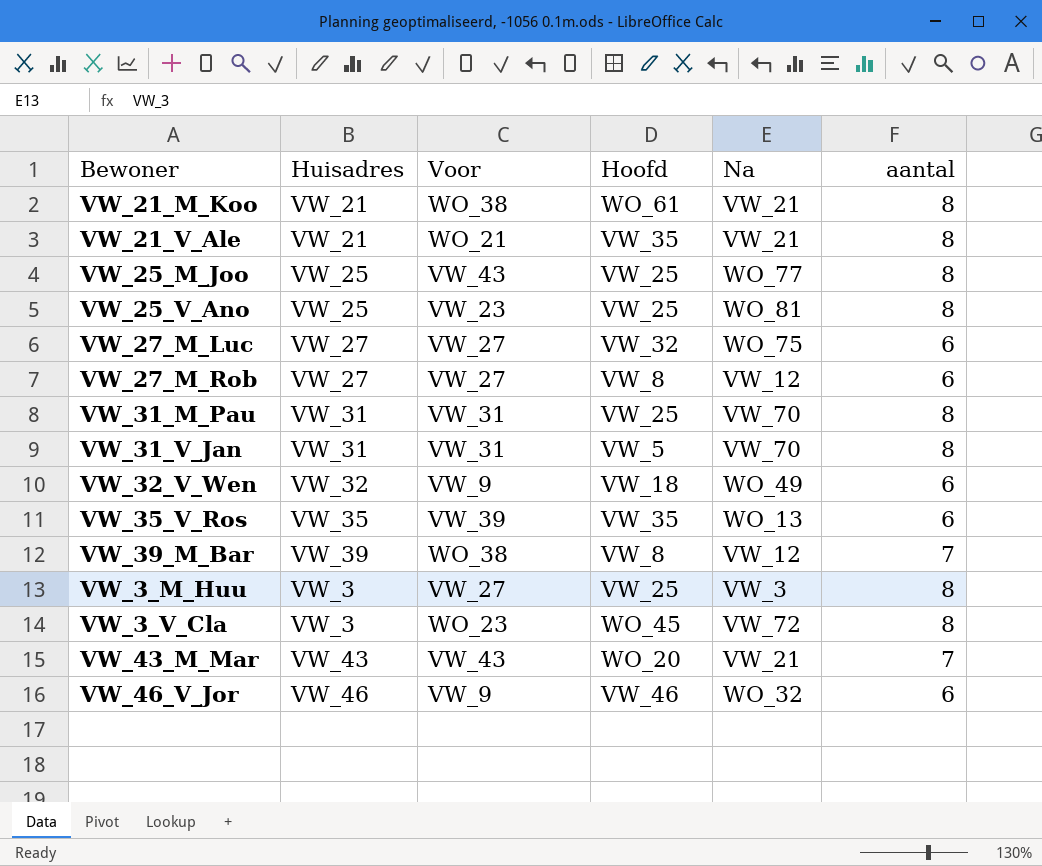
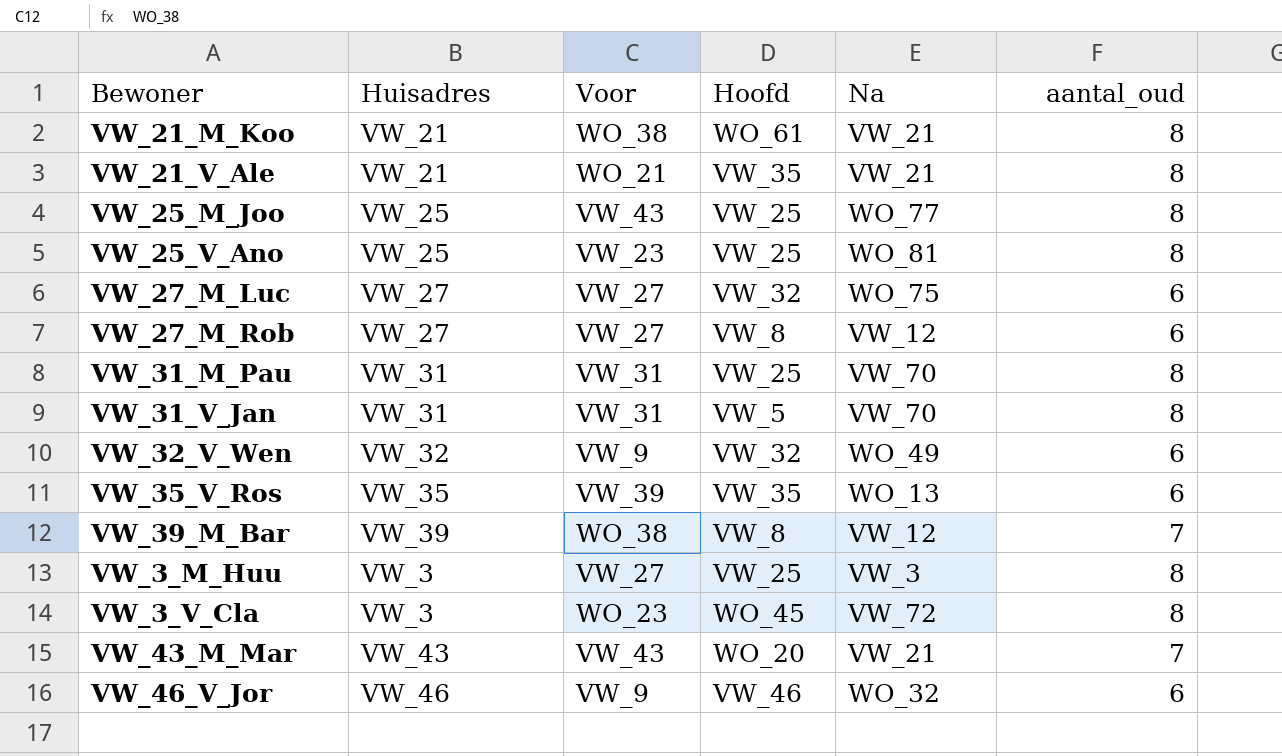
column name: aantal -> aantal_oud
VW_32_V_Wen | Hoofd: VW_18 -> VW_32

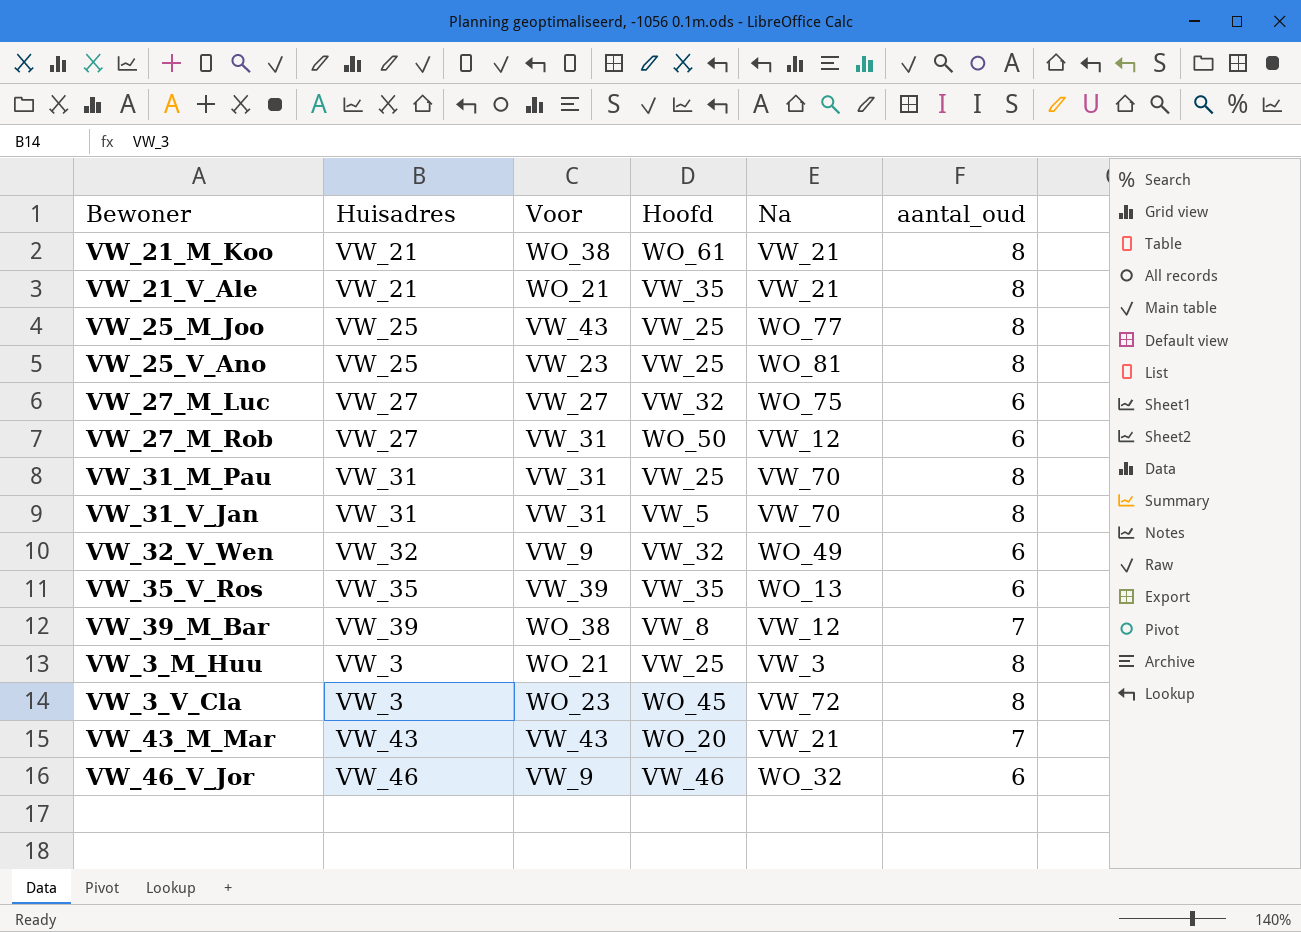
VW_27_M_Rob | Voor: VW_27 -> VW_31
VW_27_M_Rob | Hoofd: VW_8 -> WO_50
VW_3_M_Huu | Voor: VW_27 -> WO_21

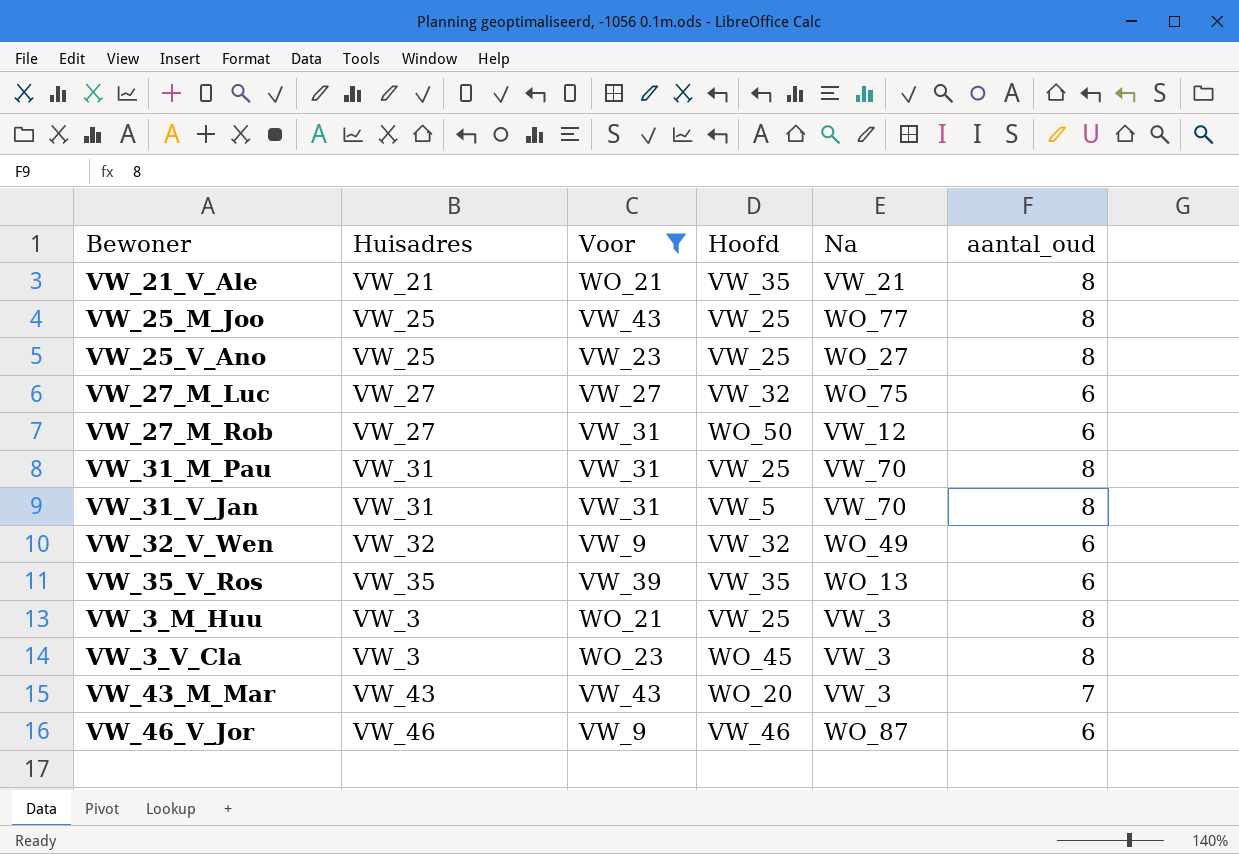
filter: none -> Voor != WO_38
VW_25_V_Ano | Na: WO_81 -> WO_27
VW_3_V_Cla | Na: VW_72 -> VW_3
VW_43_M_Mar | Na: VW_21 -> VW_3
VW_46_V_Jor | Na: WO_32 -> WO_87

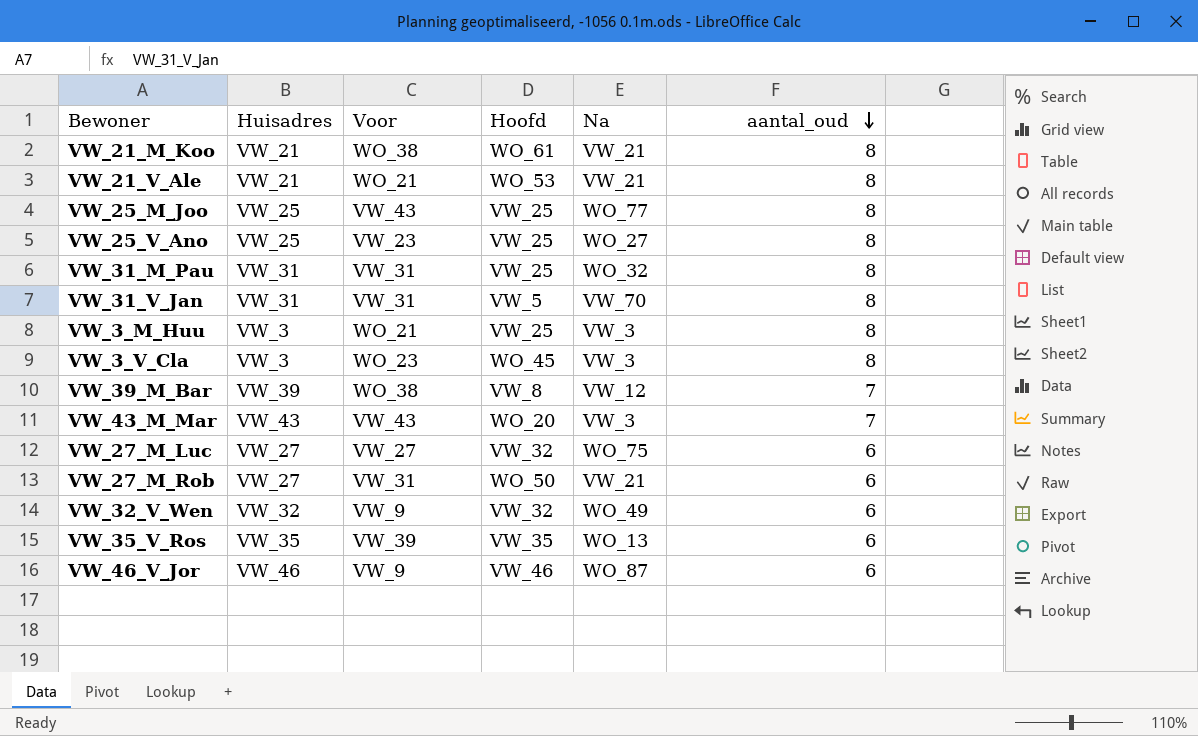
filter: Voor != WO_38 -> none
row order: none -> aantal_oud descending
VW_21_V_Ale | Hoofd: VW_35 -> WO_53
VW_31_M_Pau | Na: VW_70 -> WO_32
VW_27_M_Rob | Na: VW_12 -> VW_21

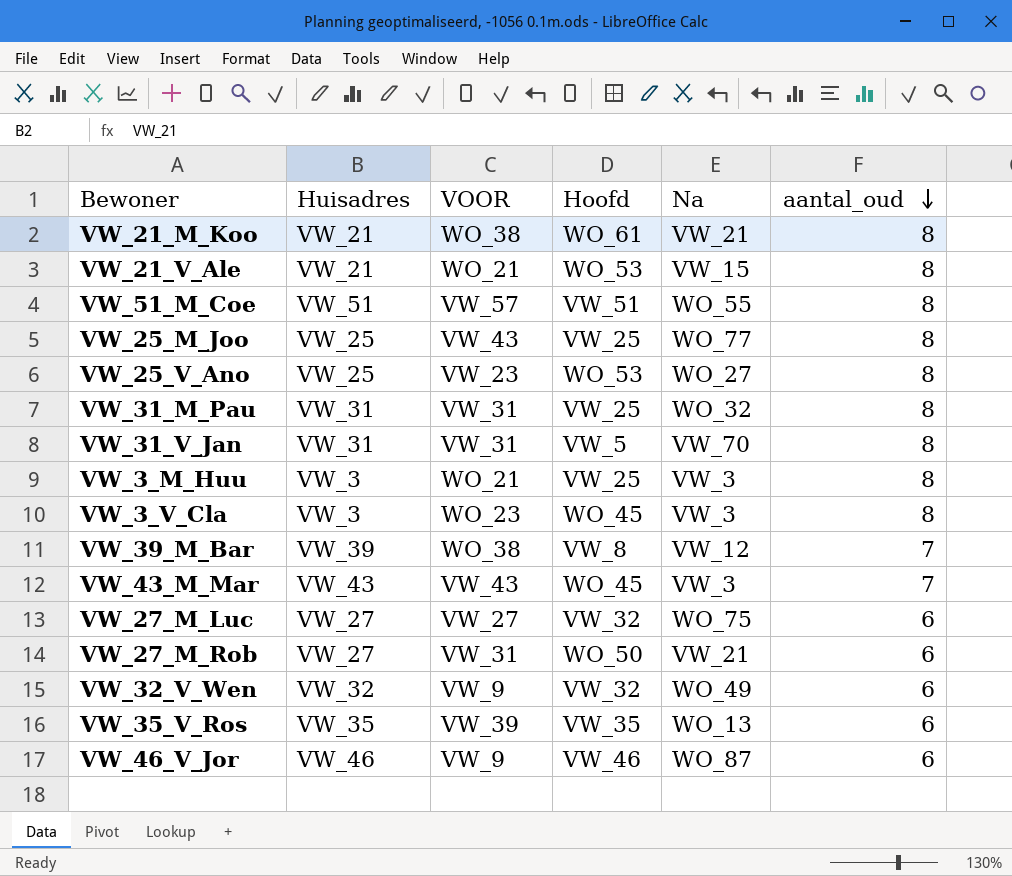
column name: Voor -> VOOR
VW_21_V_Ale | Na: VW_21 -> VW_15
row VW_51_M_Coe: none -> VW_51 | VW_57 | VW_51 | WO_55 | 8
VW_25_V_Ano | Hoofd: VW_25 -> WO_53
VW_43_M_Mar | Hoofd: WO_20 -> WO_45

